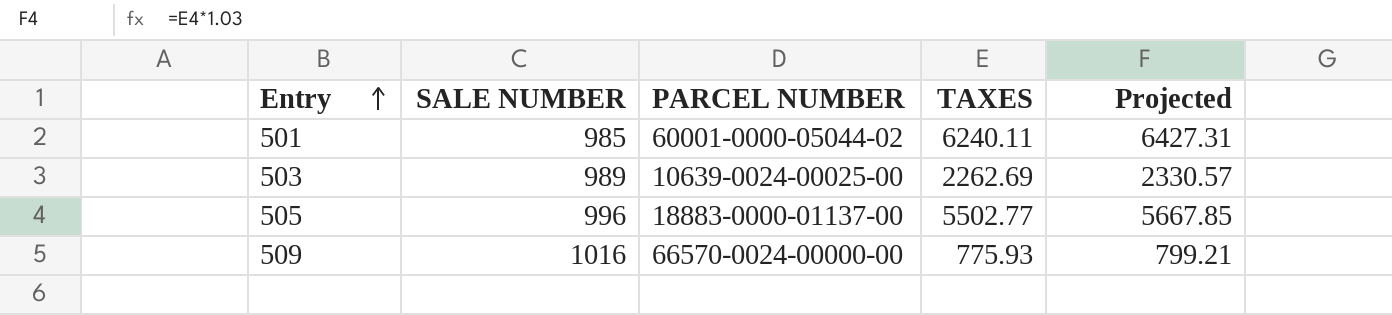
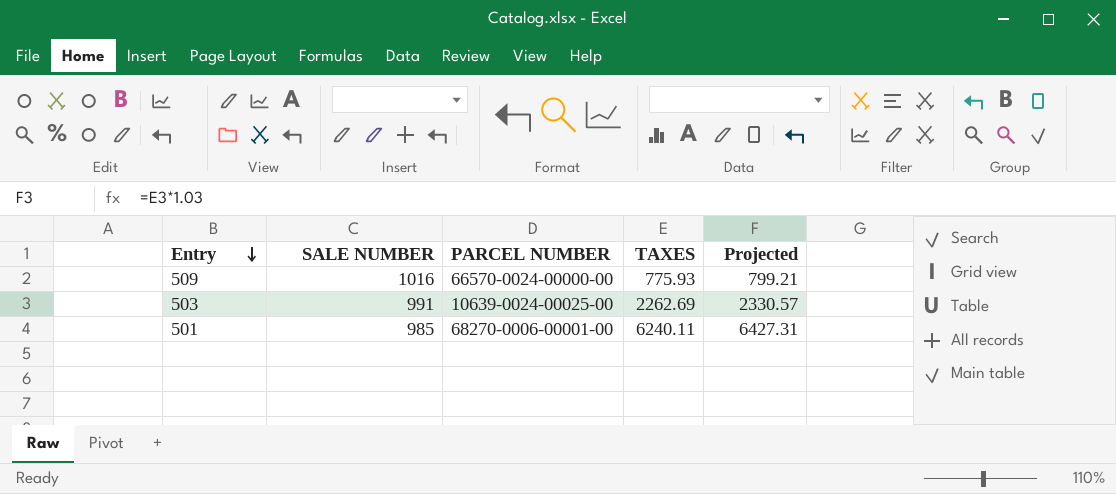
row order: Entry ascending -> Entry descending
row 505: 996 | 18883-0000-01137-00 | 5502.77 | 5667.85 -> none
503 | SALE NUMBER: 989 -> 991
501 | PARCEL NUMBER: 60001-0000-05044-02 -> 68270-0006-00001-00

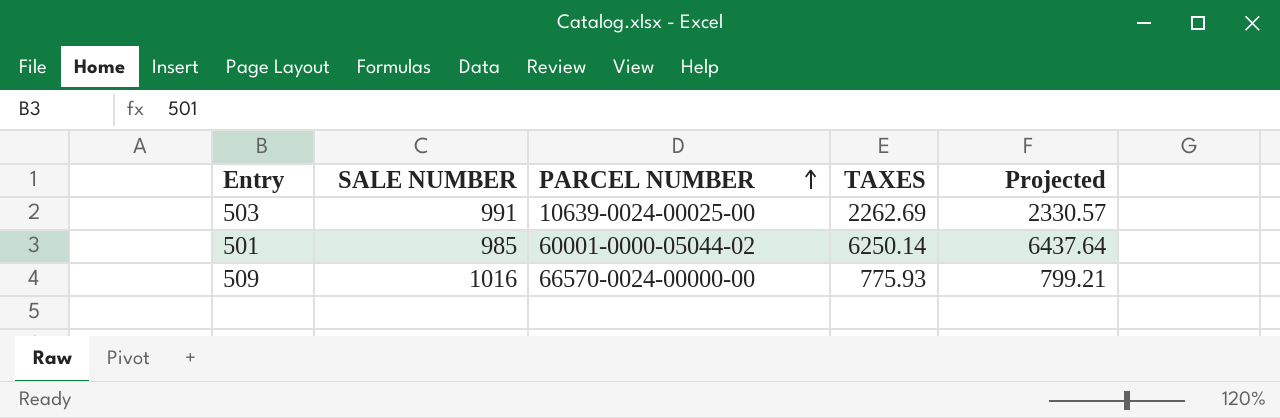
row order: Entry descending -> PARCEL NUMBER ascending
501 | PARCEL NUMBER: 68270-0006-00001-00 -> 60001-0000-05044-02
501 | TAXES: 6240.11 -> 6250.14
501 | Projected: 6427.31 -> 6437.64

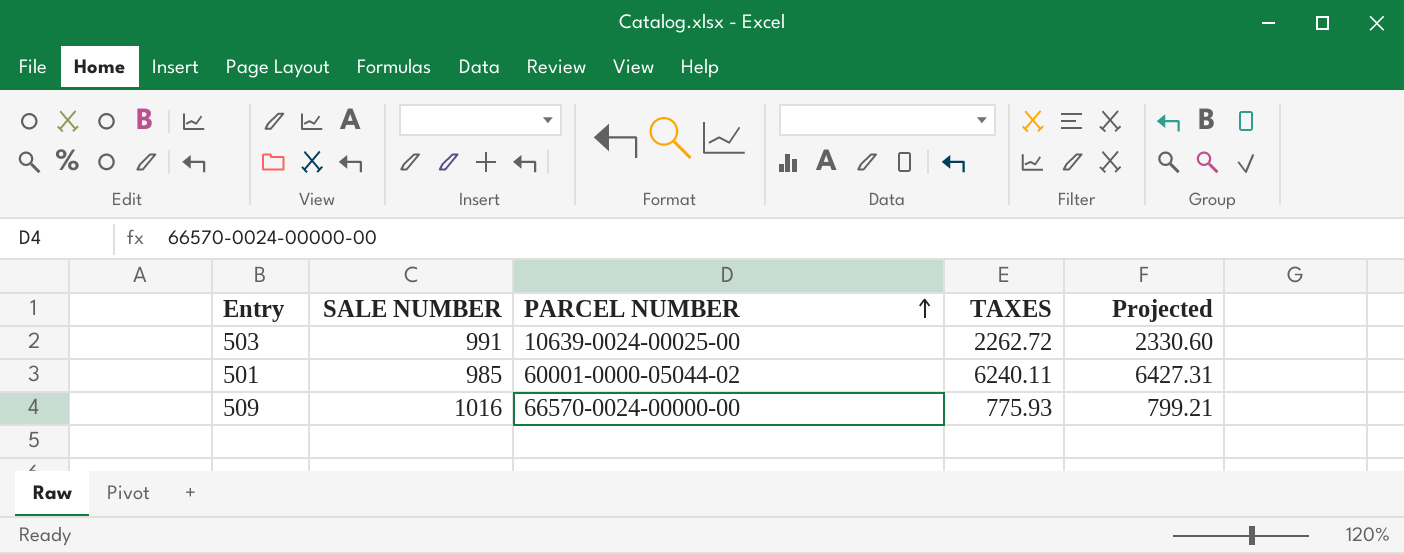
503 | TAXES: 2262.69 -> 2262.72
503 | Projected: 2330.57 -> 2330.60
501 | TAXES: 6250.14 -> 6240.11
501 | Projected: 6437.64 -> 6427.31

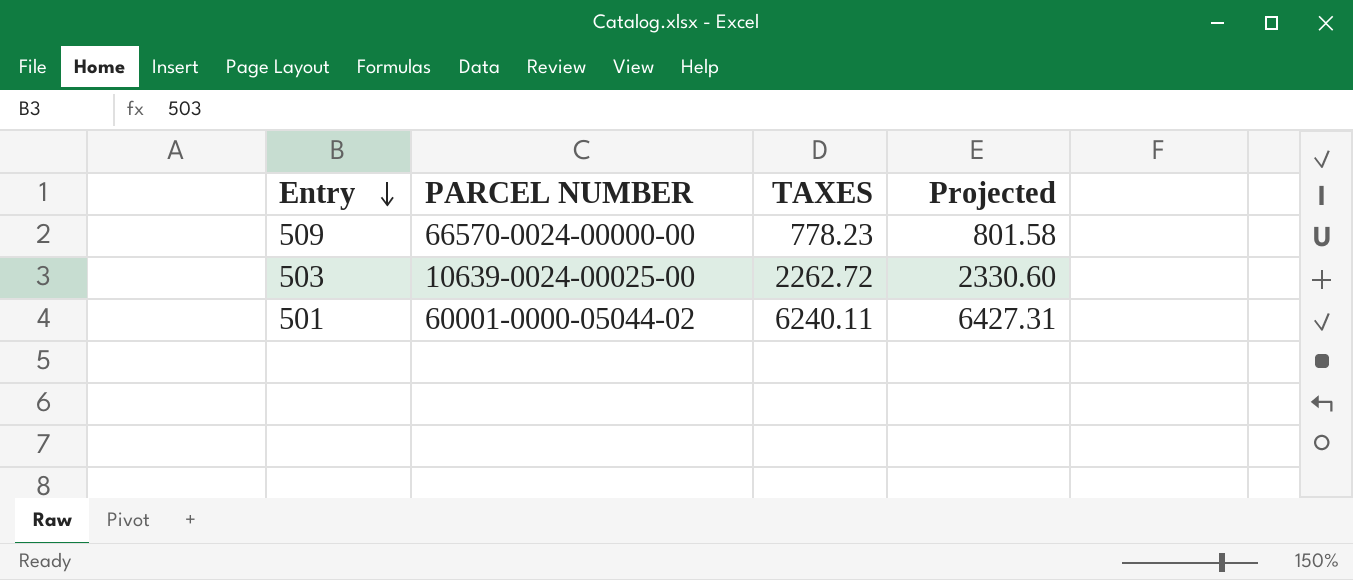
row order: PARCEL NUMBER ascending -> Entry descending
column SALE NUMBER | position: 2 -> none
509 | TAXES: 775.93 -> 778.23
509 | Projected: 799.21 -> 801.58

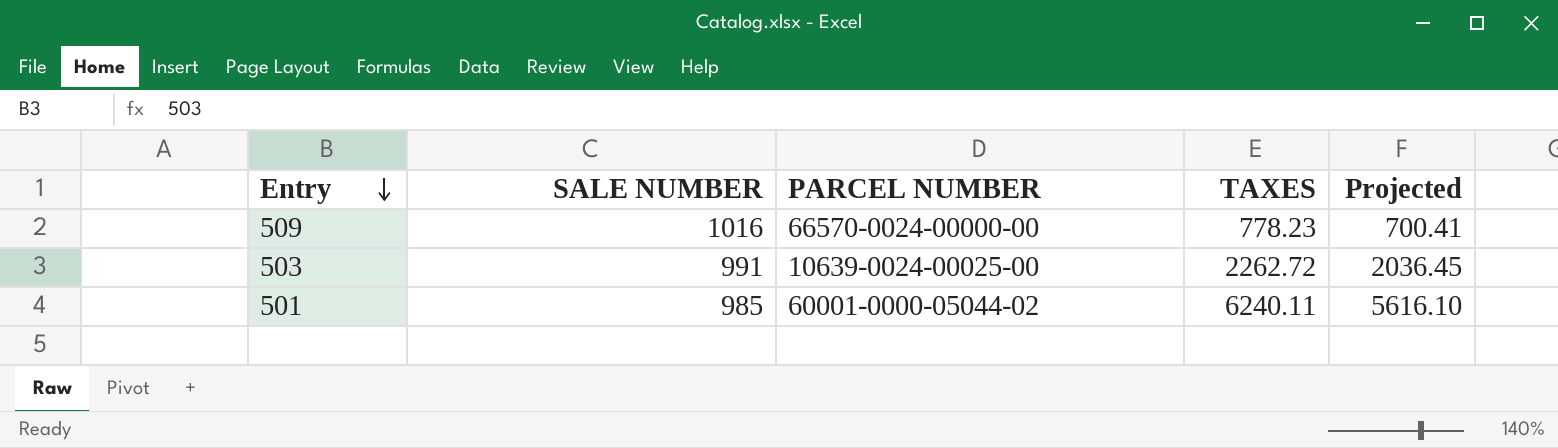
column SALE NUMBER | position: none -> 2
column Projected | formula: [TAXES] * 1.03 -> [TAXES] * 0.9

